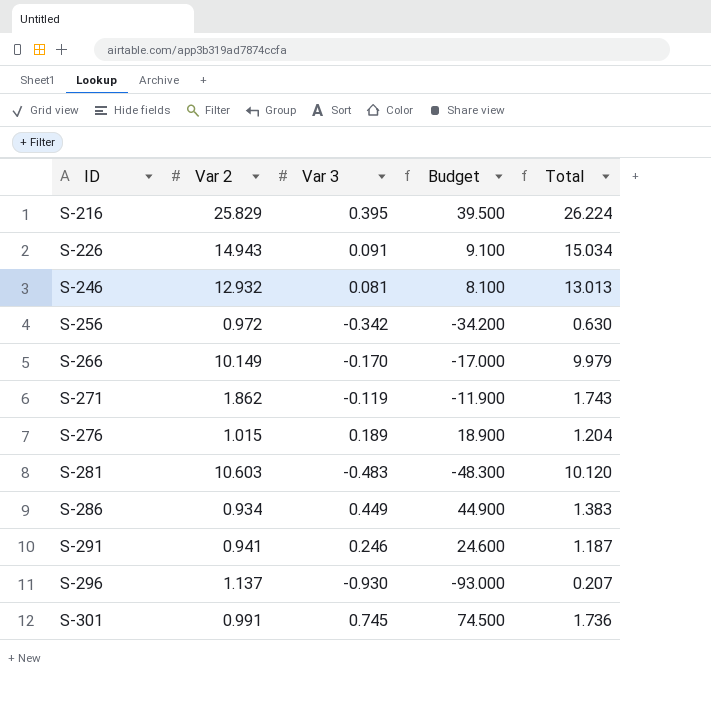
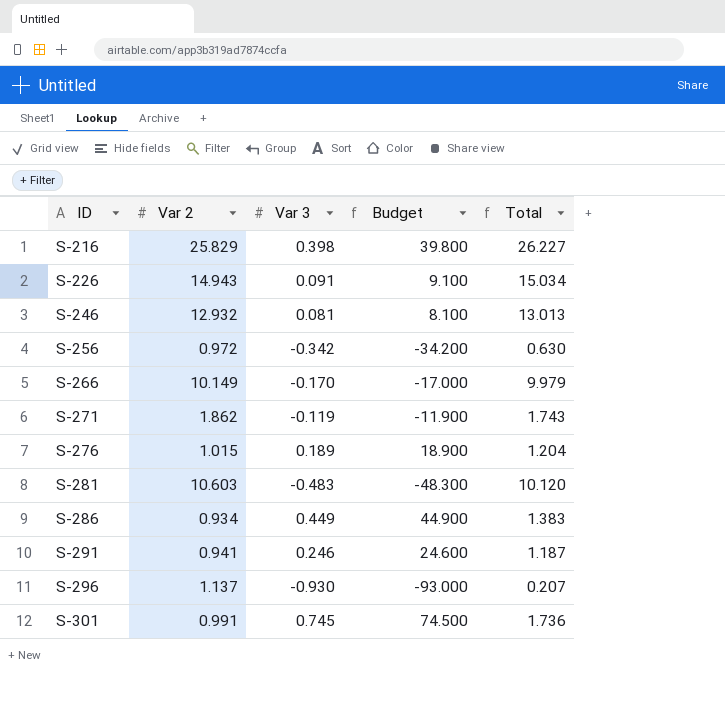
S-216 | Var 3: 0.395 -> 0.398
S-216 | Budget: 39.500 -> 39.800
S-216 | Total: 26.224 -> 26.227

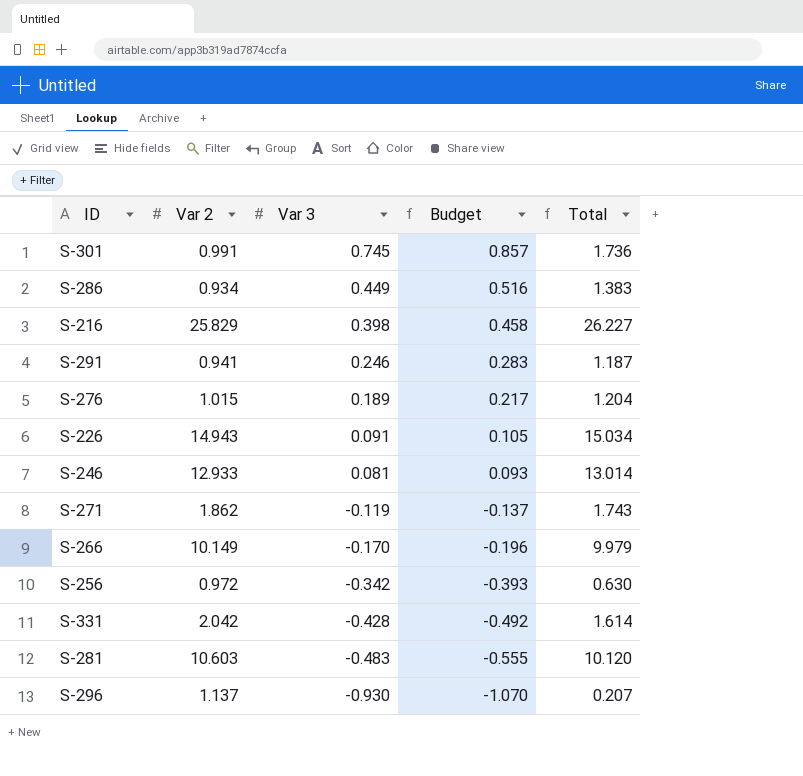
row order: ID ascending -> Var 3 descending
column Budget | formula: [Var 3] * 100 -> [Var 3] * 1.15
S-246 | Var 2: 12.932 -> 12.933
S-246 | Total: 13.013 -> 13.014
row S-331: none -> 2.042 | -0.428 | -0.492 | 1.614

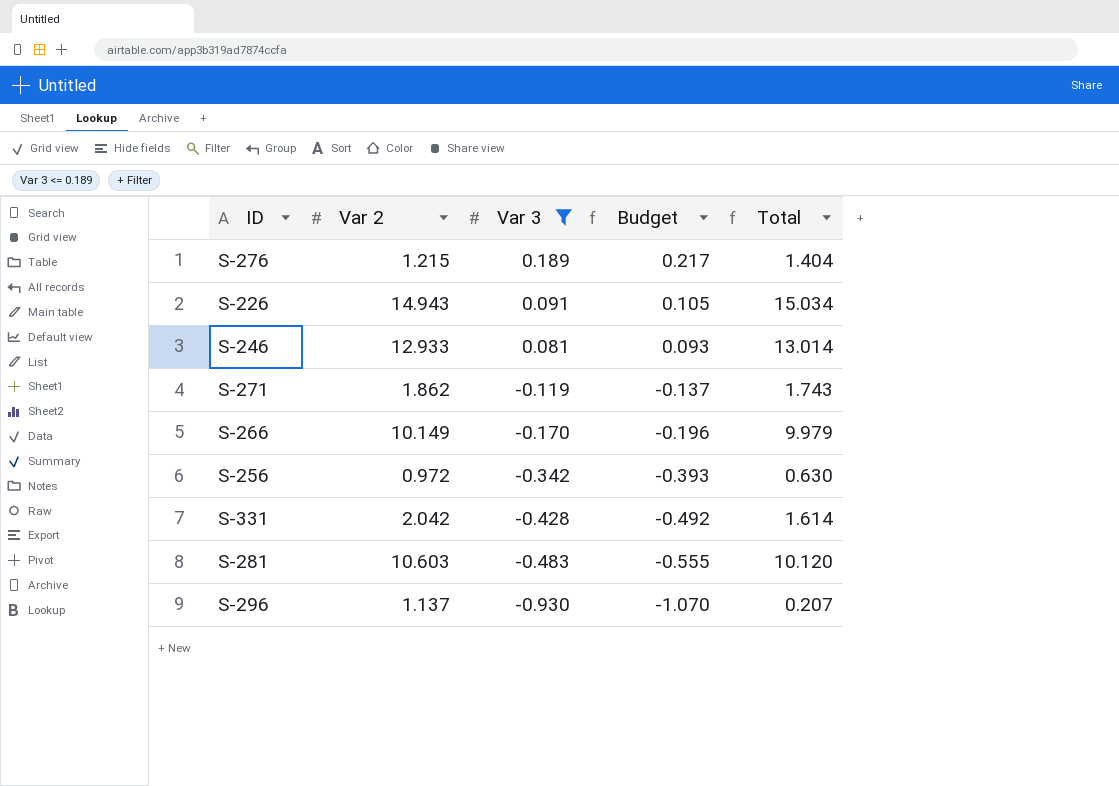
filter: none -> Var 3 <= 0.189
S-276 | Var 2: 1.015 -> 1.215
S-276 | Total: 1.204 -> 1.404

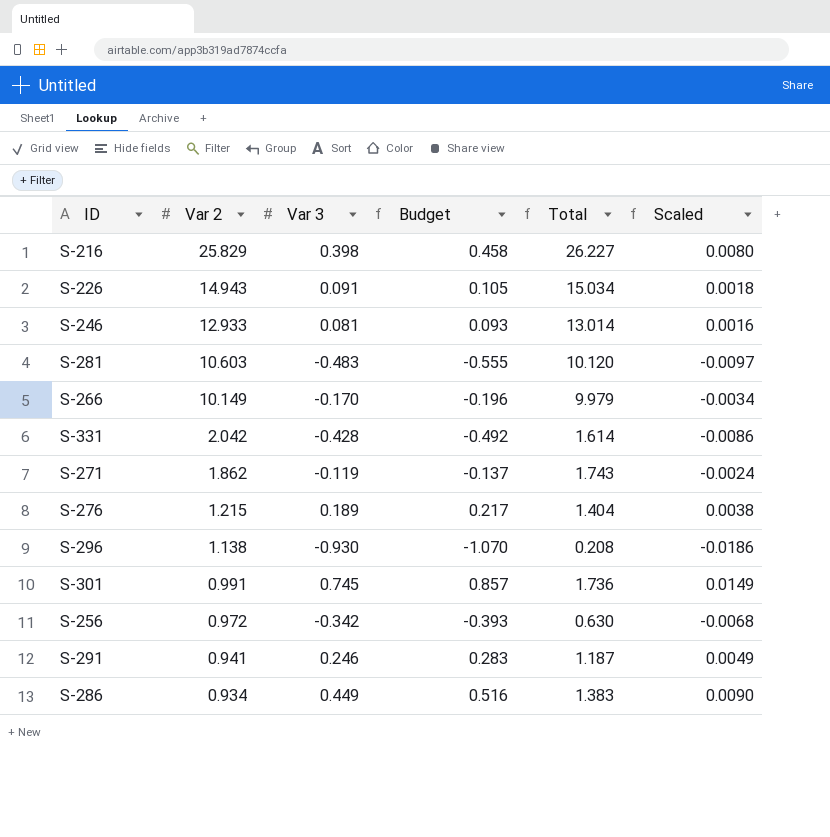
filter: Var 3 <= 0.189 -> none
row order: Var 3 descending -> Var 2 descending
column Scaled | formula: none -> [Var 3] * 0.02
S-296 | Var 2: 1.137 -> 1.138
S-296 | Total: 0.207 -> 0.208

